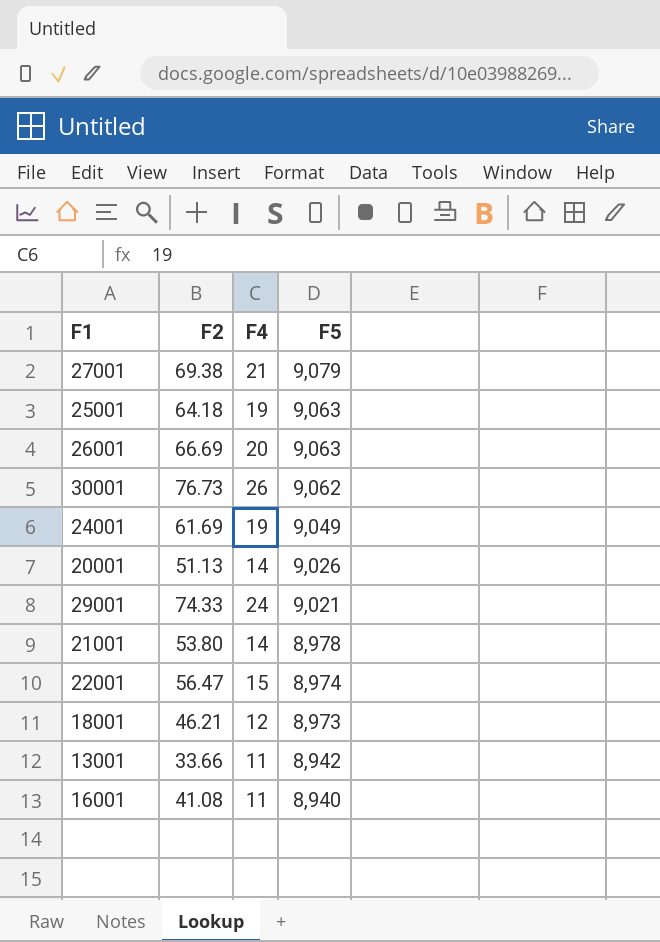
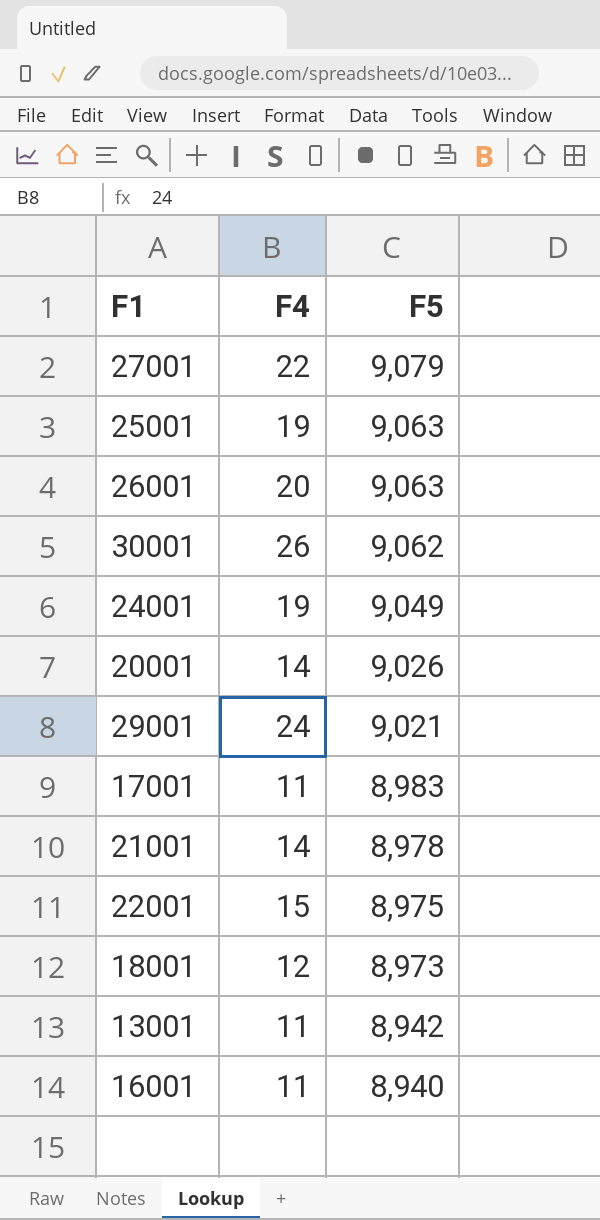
column F2 | position: 2 -> none
27001 | F4: 21 -> 22
row 17001: none -> 11 | 8,983
22001 | F5: 8,974 -> 8,975

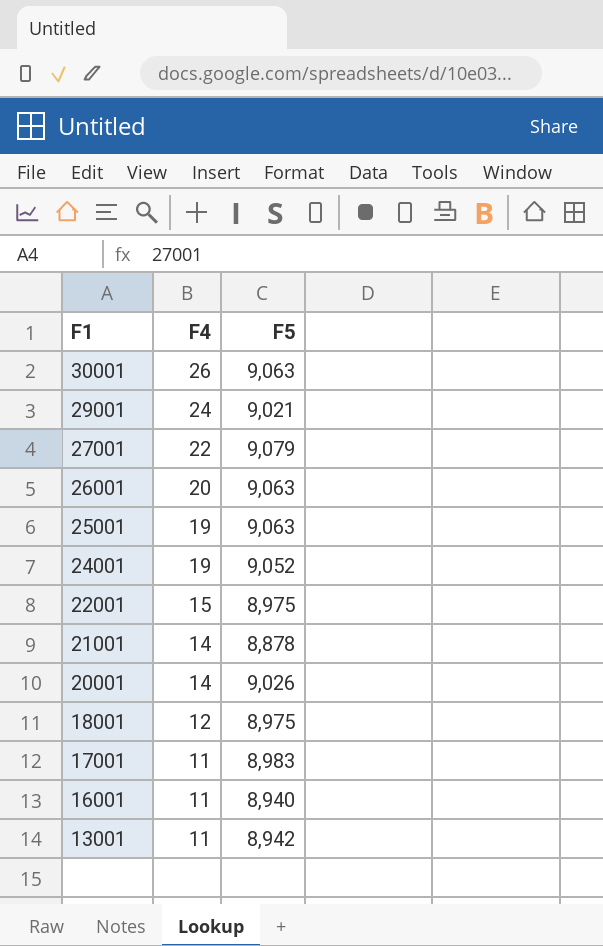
row order: F5 descending -> F1 descending
30001 | F5: 9,062 -> 9,063
24001 | F5: 9,049 -> 9,052
21001 | F5: 8,978 -> 8,878
18001 | F5: 8,973 -> 8,975

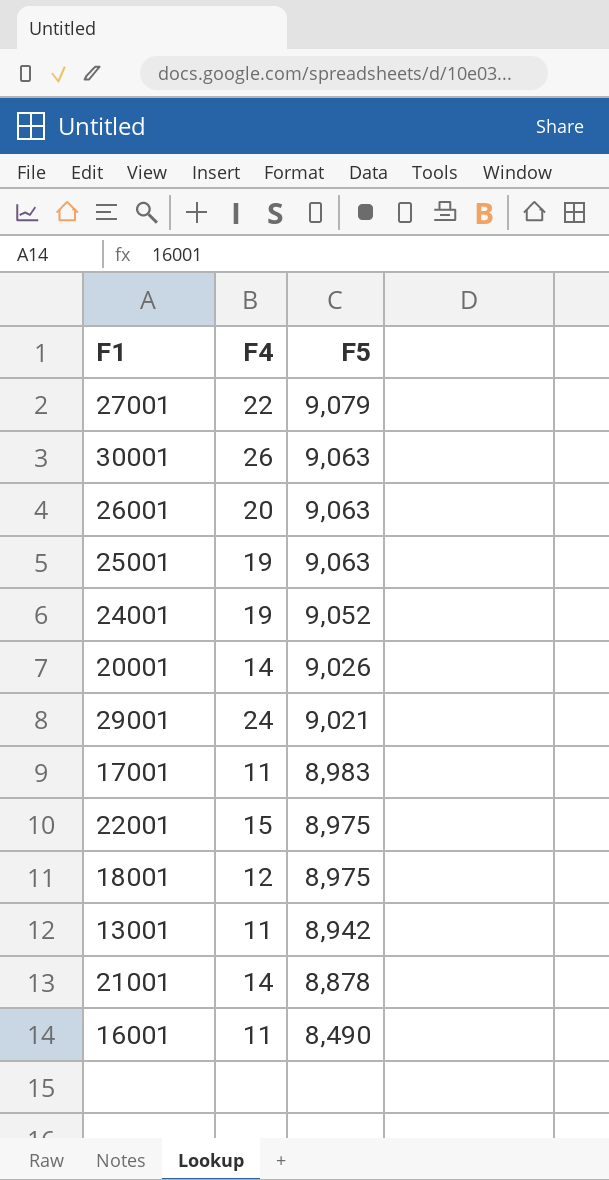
row order: F1 descending -> F5 descending
16001 | F5: 8,940 -> 8,490

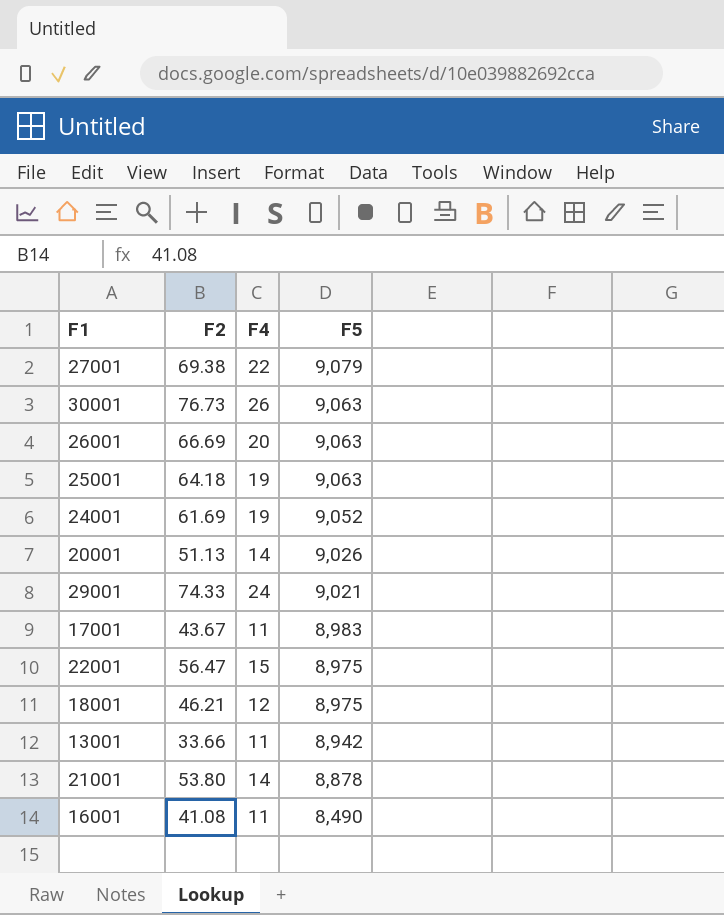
column F2 | position: none -> 2

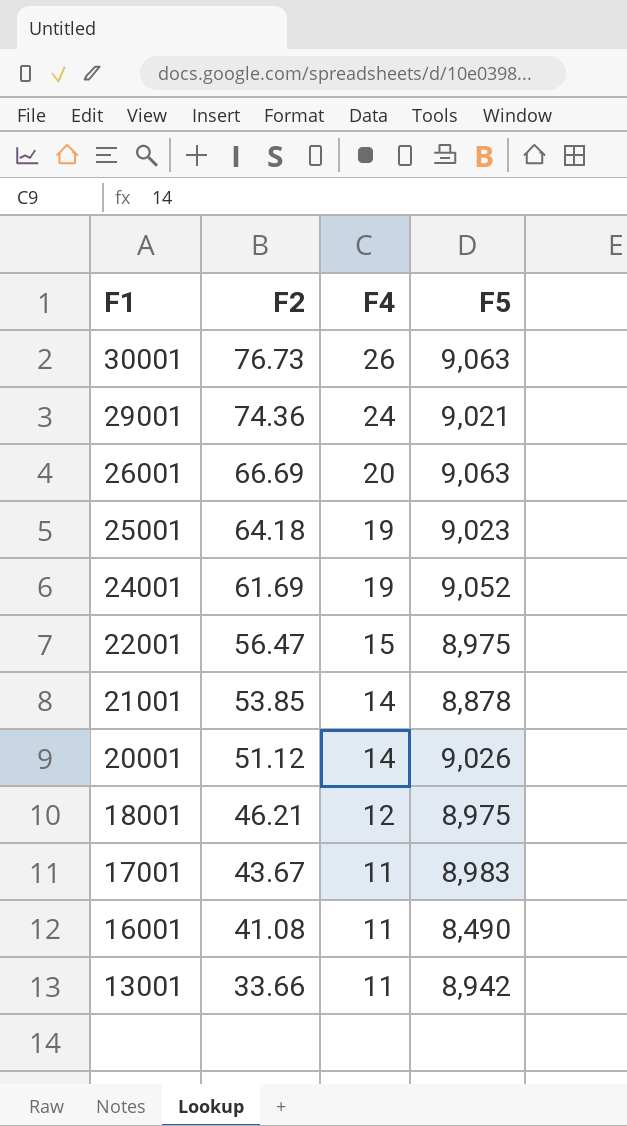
row order: F5 descending -> F1 descending
row 27001: 69.38 | 22 | 9,079 -> none
29001 | F2: 74.33 -> 74.36
25001 | F5: 9,063 -> 9,023
21001 | F2: 53.80 -> 53.85
20001 | F2: 51.13 -> 51.12

